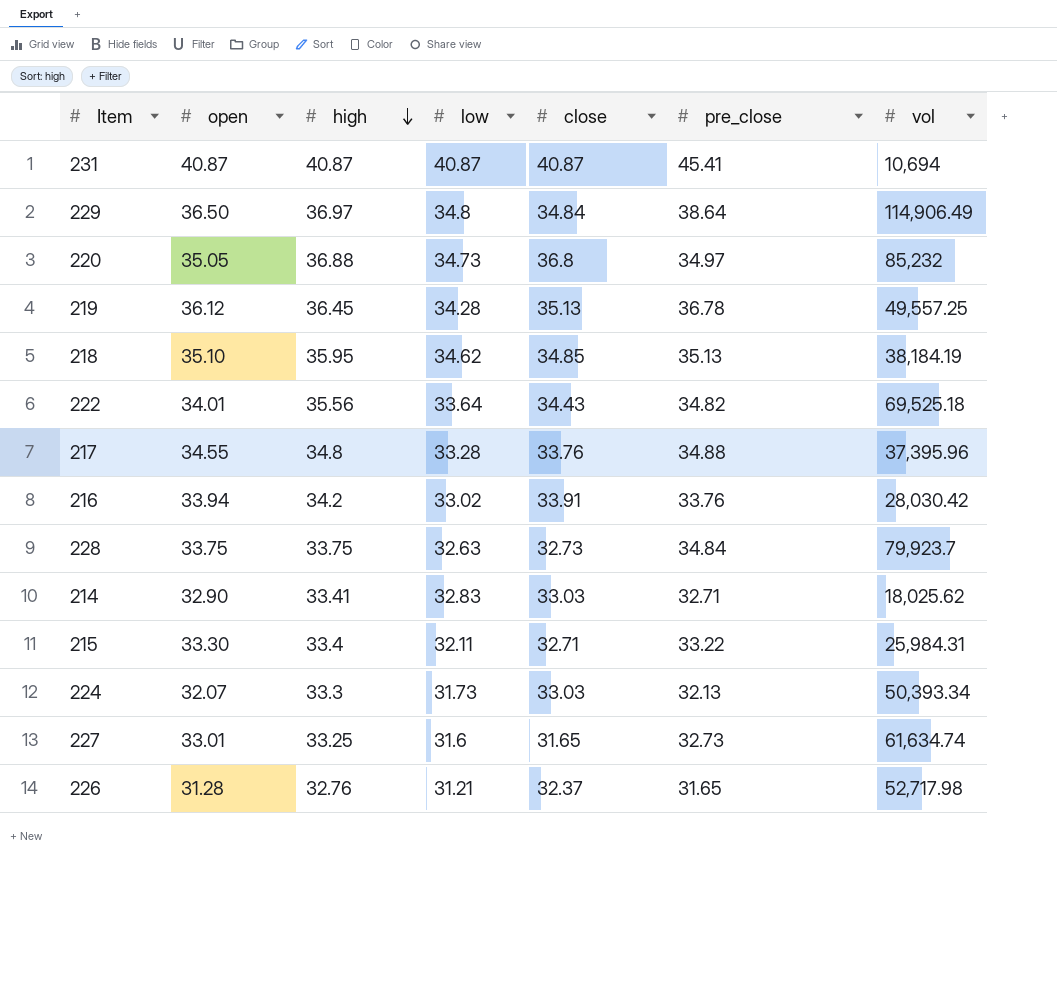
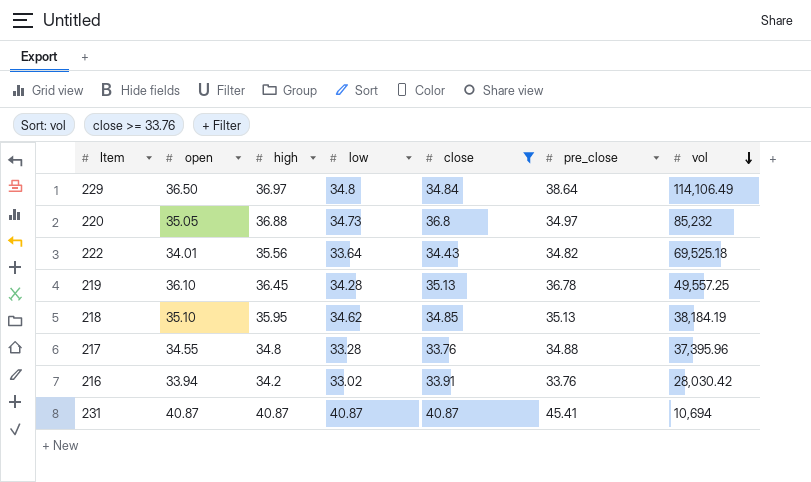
filter: none -> close >= 33.76
row order: high descending -> vol descending
229 | vol: 114,906.49 -> 114,106.49
219 | open: 36.12 -> 36.10

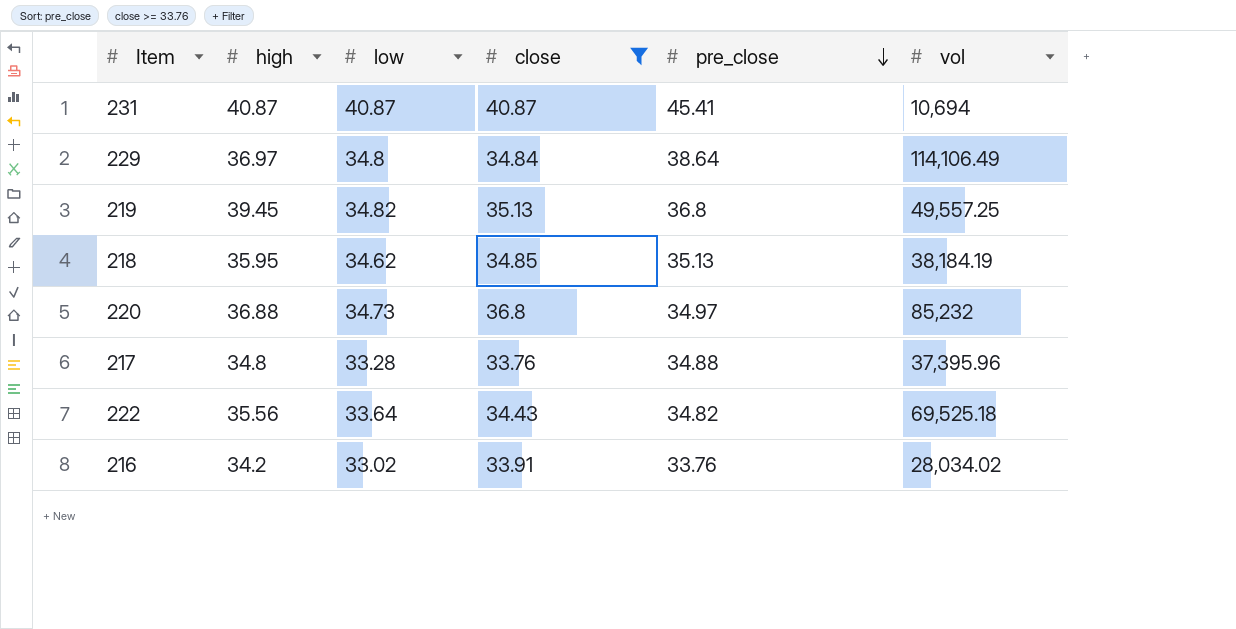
row order: vol descending -> pre_close descending
column open | position: 2 -> none
219 | high: 36.45 -> 39.45
219 | low: 34.28 -> 34.82
219 | pre_close: 36.78 -> 36.8
216 | vol: 28,030.42 -> 28,034.02

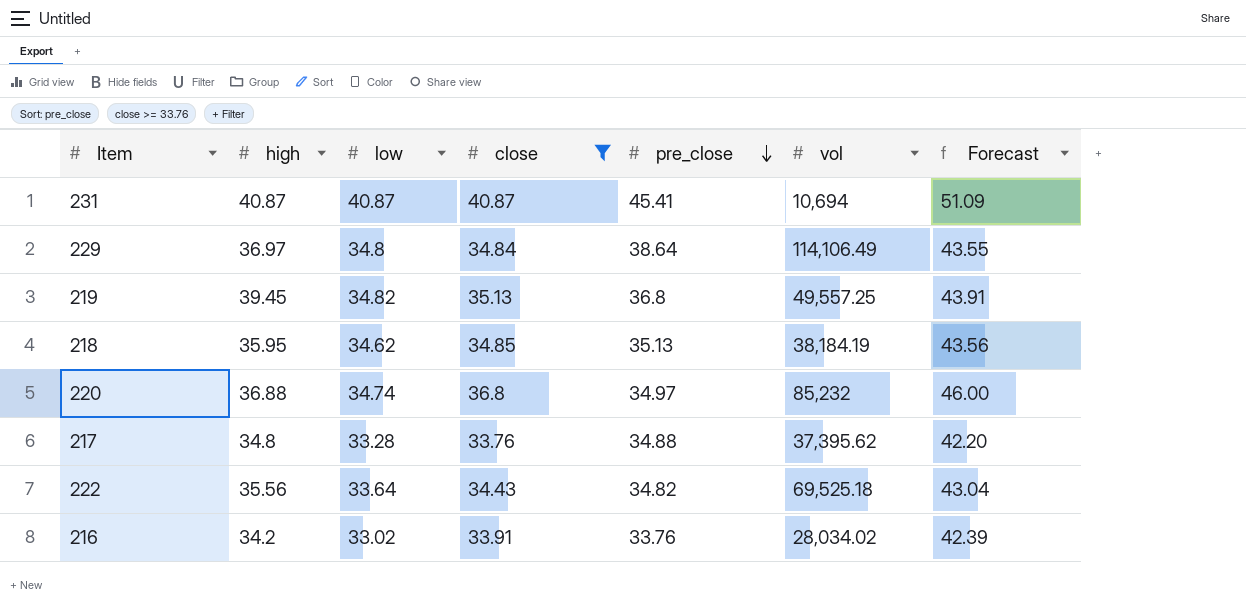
column Forecast | formula: none -> [close] * 1.25
220 | low: 34.73 -> 34.74
217 | vol: 37,395.96 -> 37,395.62

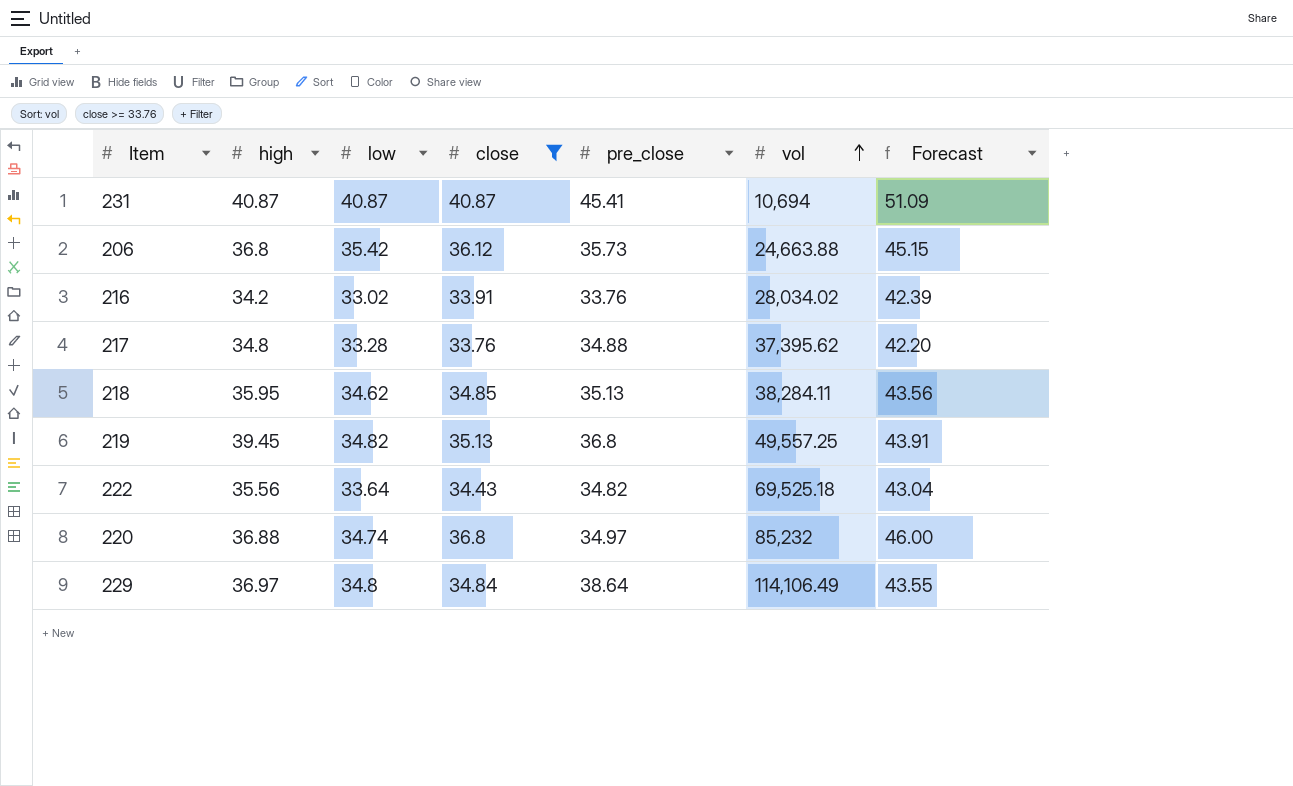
row order: pre_close descending -> vol ascending
row 206: none -> 36.8 | 35.42 | 36.12 | 35.73 | 24,663.88 | 45.15
218 | vol: 38,184.19 -> 38,284.11

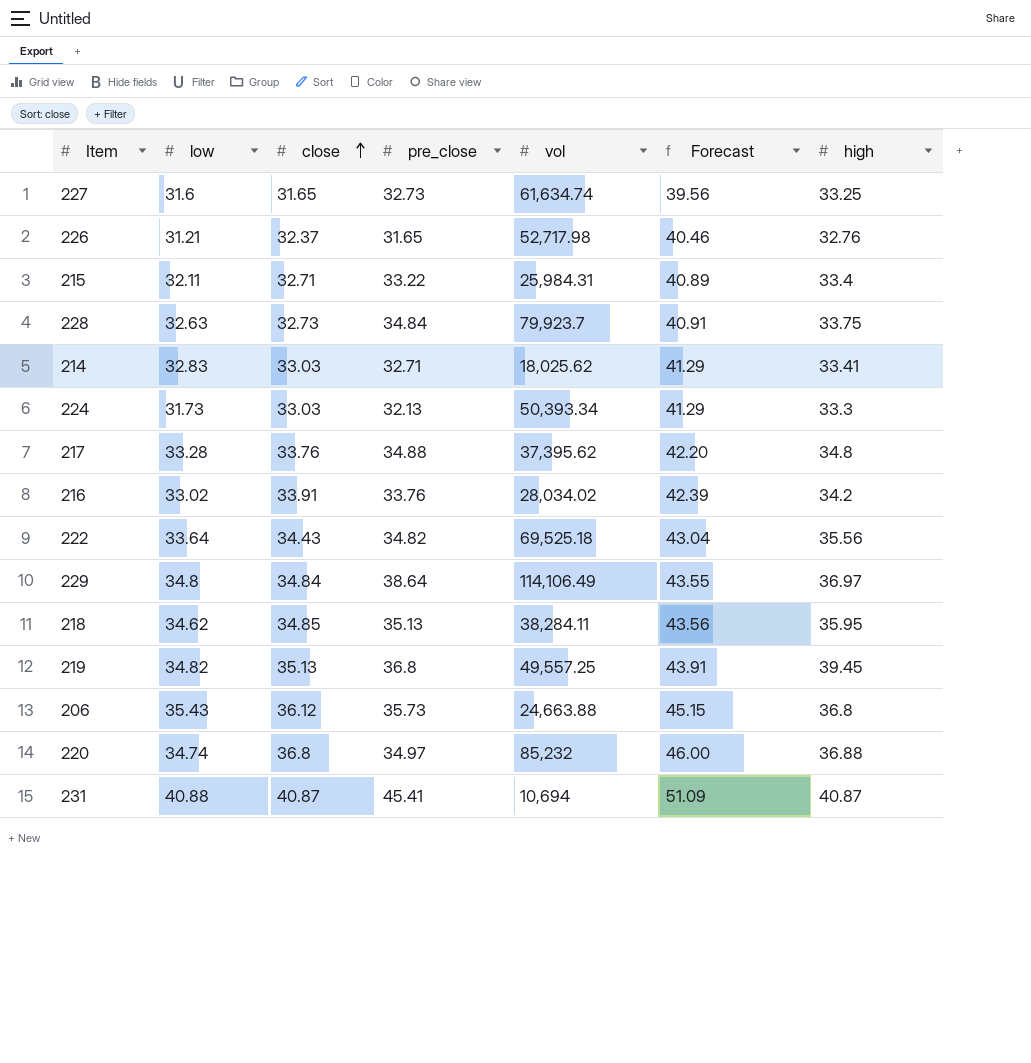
filter: close >= 33.76 -> none
row order: vol ascending -> close ascending
column high | position: 2 -> 7
206 | low: 35.42 -> 35.43
231 | low: 40.87 -> 40.88

